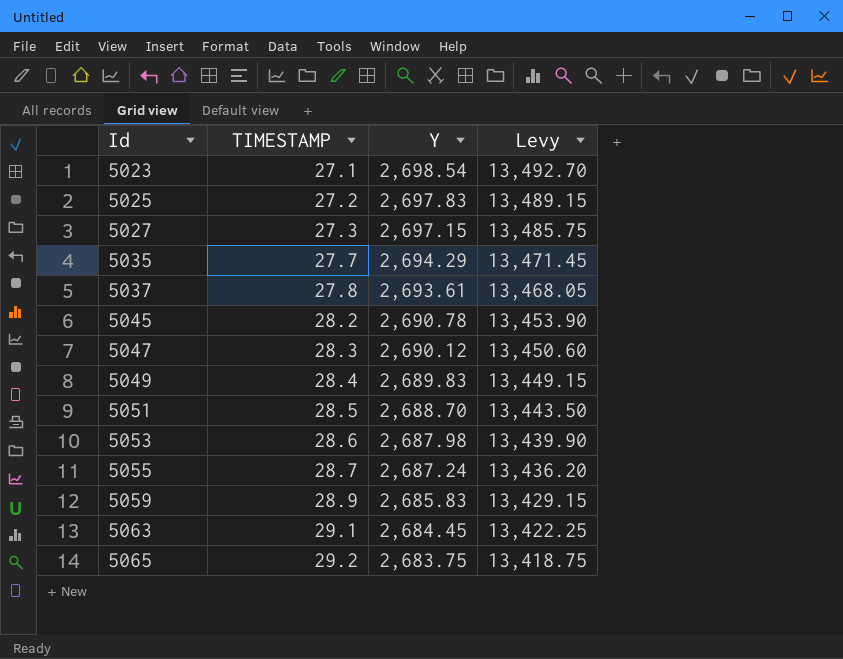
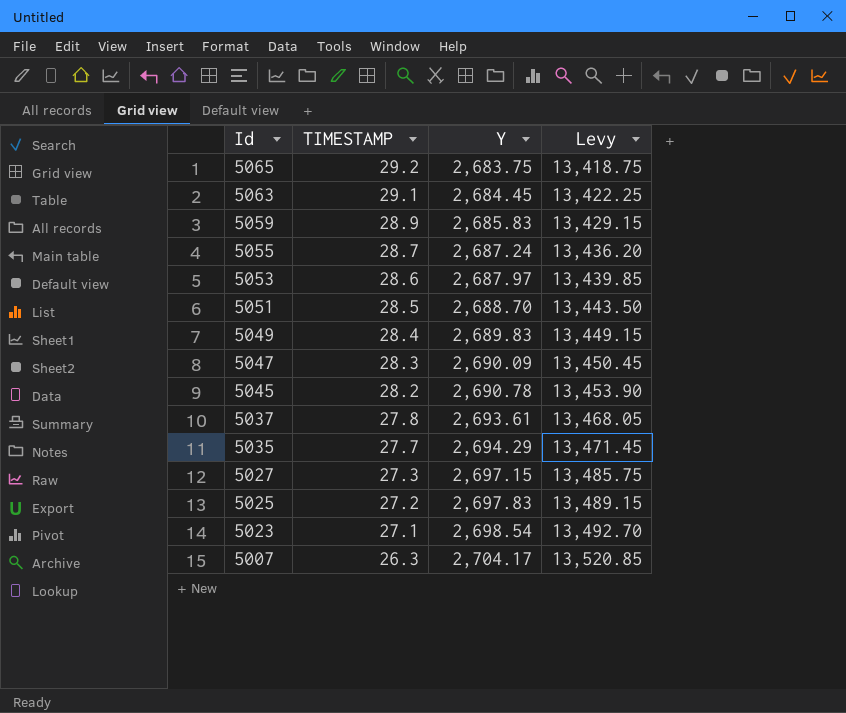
row order: Id ascending -> Id descending
5053 | Y: 2,687.98 -> 2,687.97
5053 | Levy: 13,439.90 -> 13,439.85
5047 | Y: 2,690.12 -> 2,690.09
5047 | Levy: 13,450.60 -> 13,450.45
row 5007: none -> 26.3 | 2,704.17 | 13,520.85

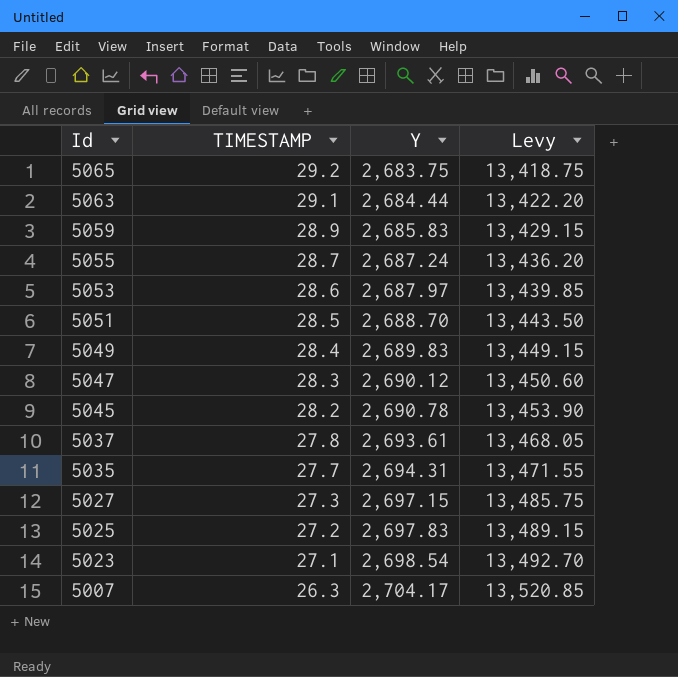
5063 | Y: 2,684.45 -> 2,684.44
5063 | Levy: 13,422.25 -> 13,422.20
5047 | Y: 2,690.09 -> 2,690.12
5047 | Levy: 13,450.45 -> 13,450.60
5035 | Y: 2,694.29 -> 2,694.31
5035 | Levy: 13,471.45 -> 13,471.55

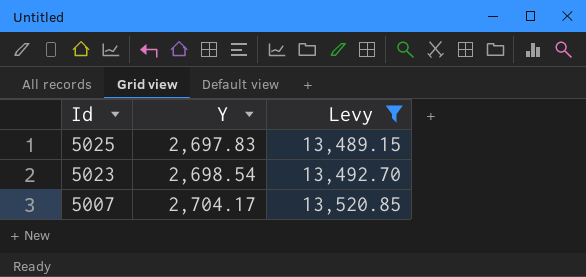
filter: none -> Levy >= 13,489.15
column TIMESTAMP | position: 2 -> none

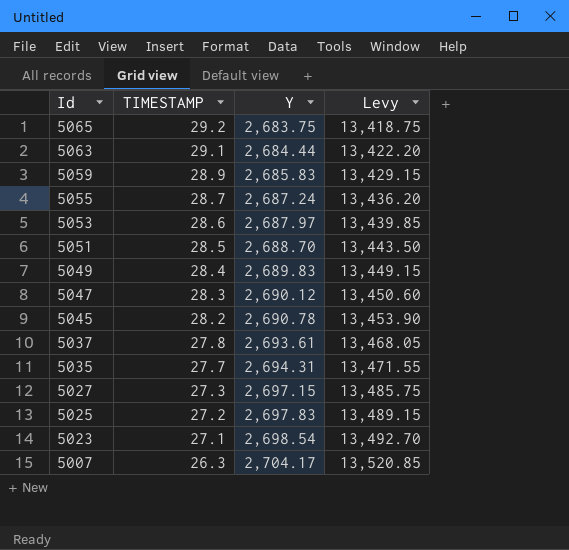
filter: Levy >= 13,489.15 -> none
column TIMESTAMP | position: none -> 2

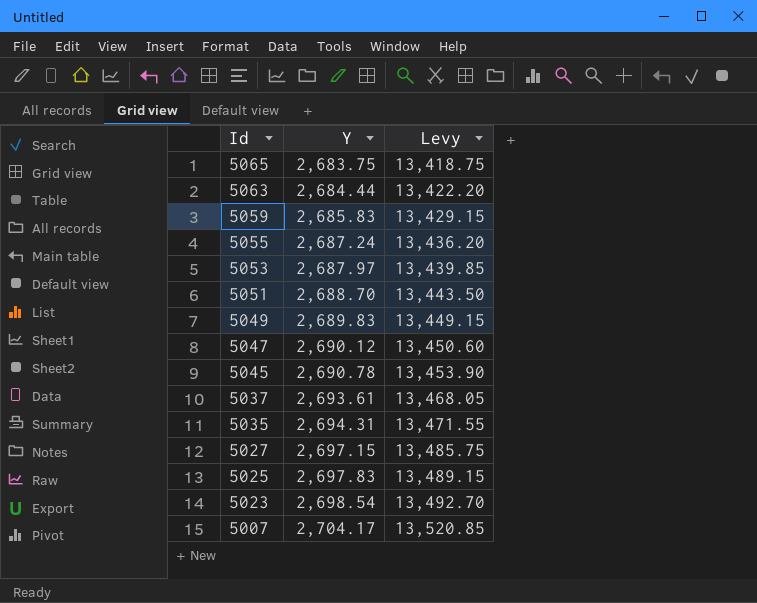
column TIMESTAMP | position: 2 -> none

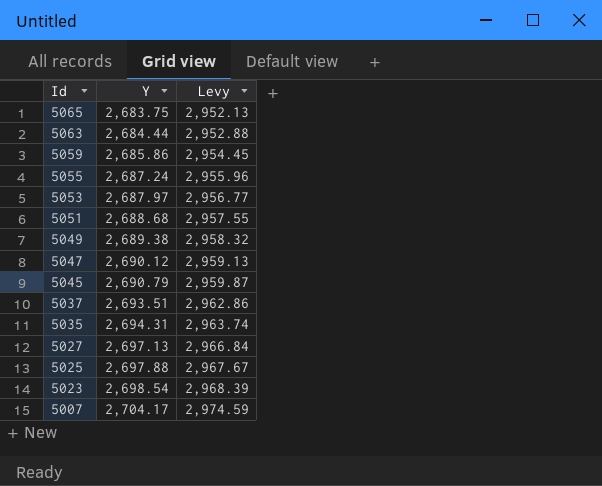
column Levy | formula: [Y] * 5 -> [Y] * 1.1
5059 | Y: 2,685.83 -> 2,685.86
5051 | Y: 2,688.70 -> 2,688.68
5049 | Y: 2,689.83 -> 2,689.38
5045 | Y: 2,690.78 -> 2,690.79
5037 | Y: 2,693.61 -> 2,693.51
5027 | Y: 2,697.15 -> 2,697.13
5025 | Y: 2,697.83 -> 2,697.88

